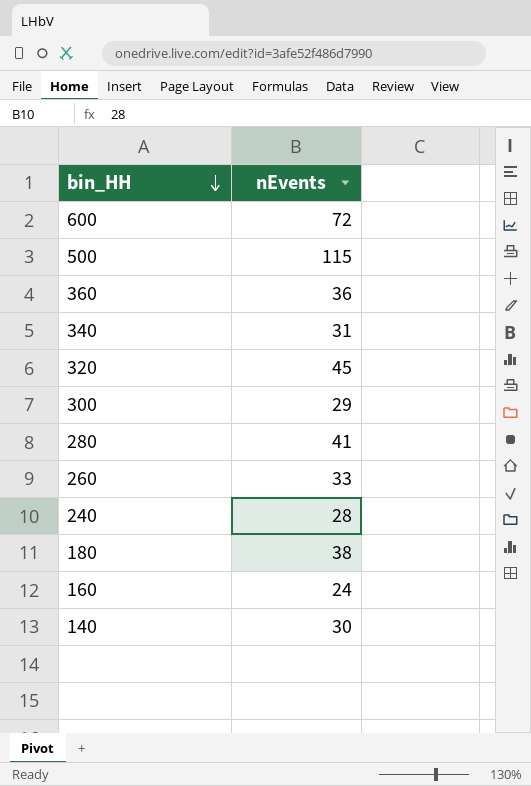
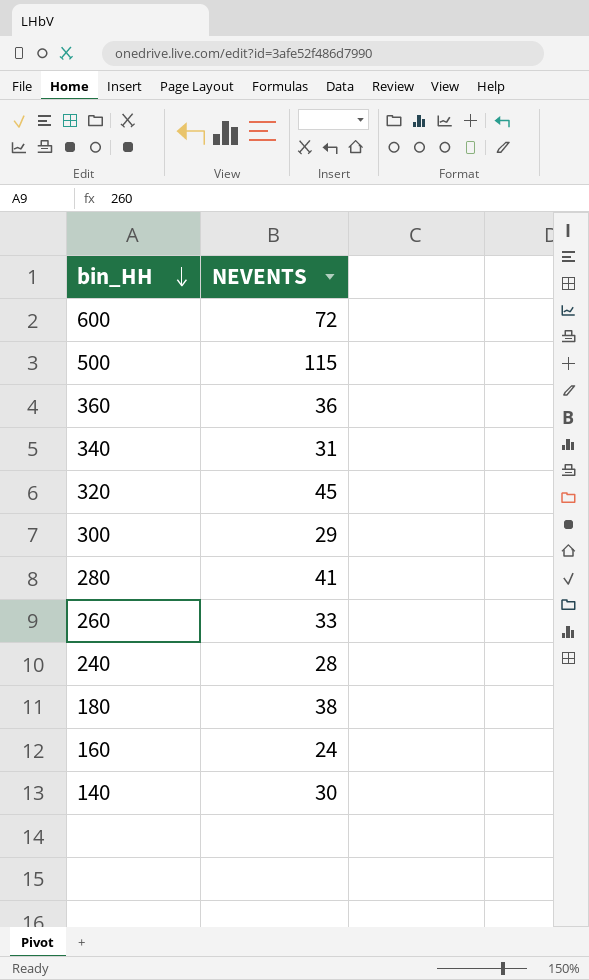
column name: nEvents -> NEVENTS

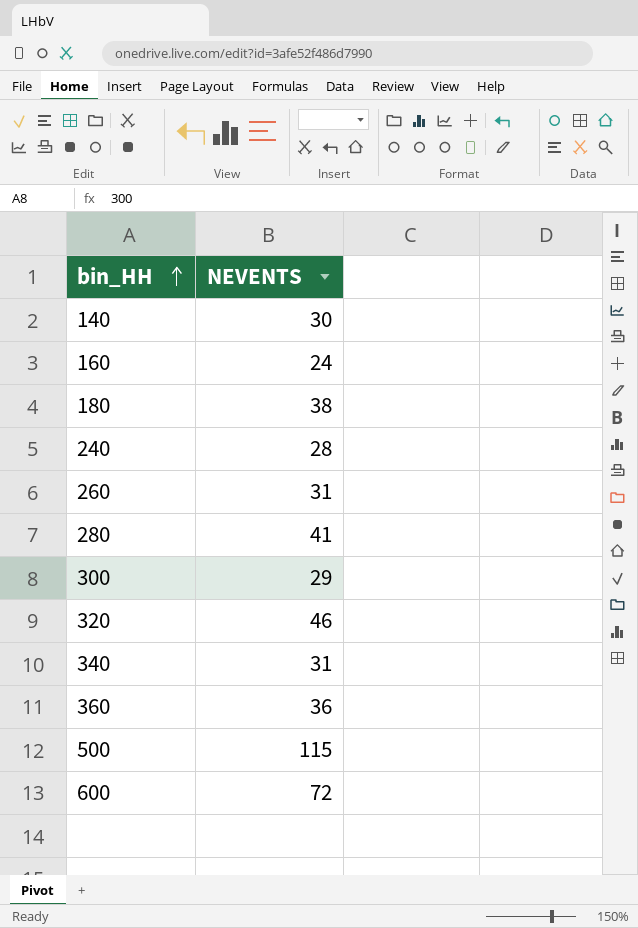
row order: bin_HH descending -> bin_HH ascending
260 | NEVENTS: 33 -> 31
320 | NEVENTS: 45 -> 46

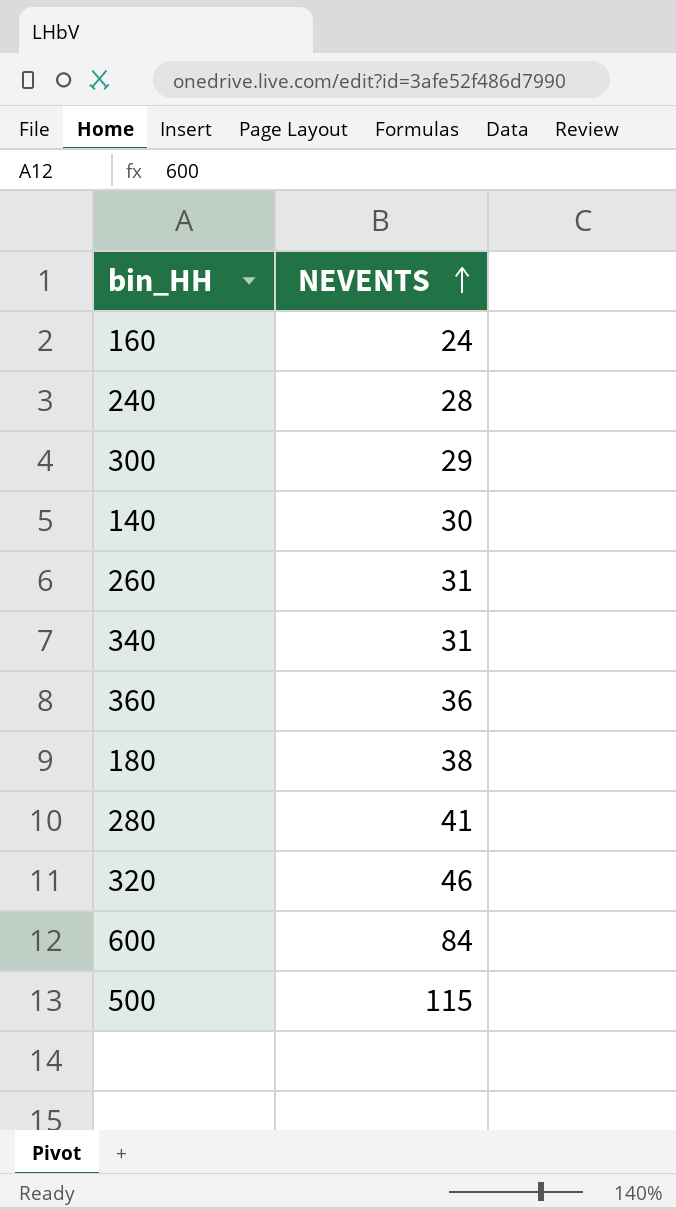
row order: bin_HH ascending -> NEVENTS ascending
600 | NEVENTS: 72 -> 84

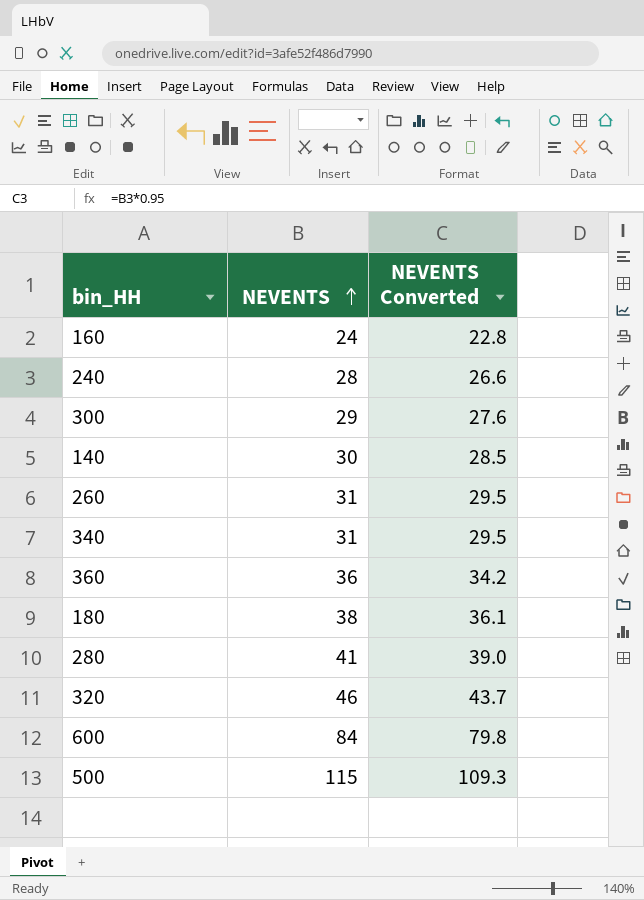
column NEVENTS Converted | formula: none -> [NEVENTS] * 0.95

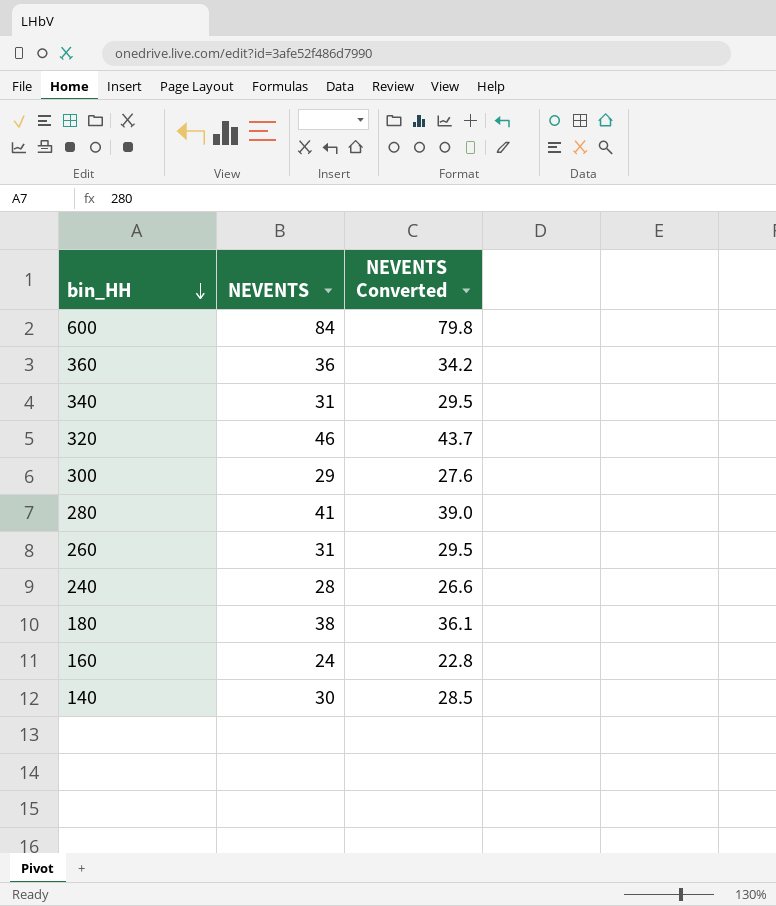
row order: NEVENTS ascending -> bin_HH descending
row 500: 115 | 109.3 -> none

